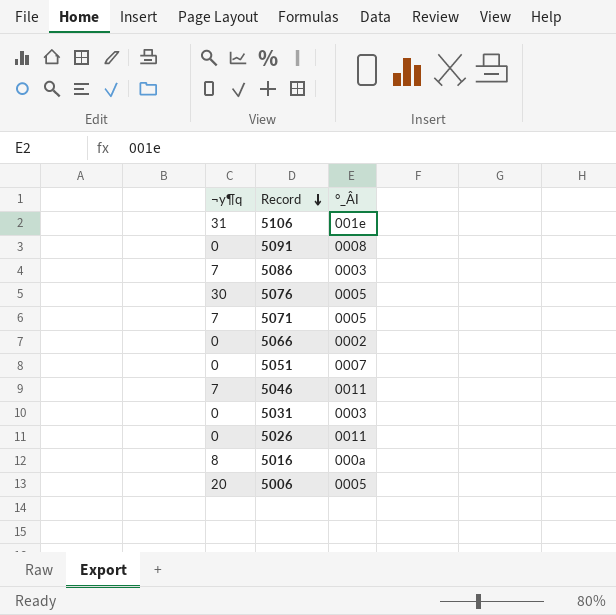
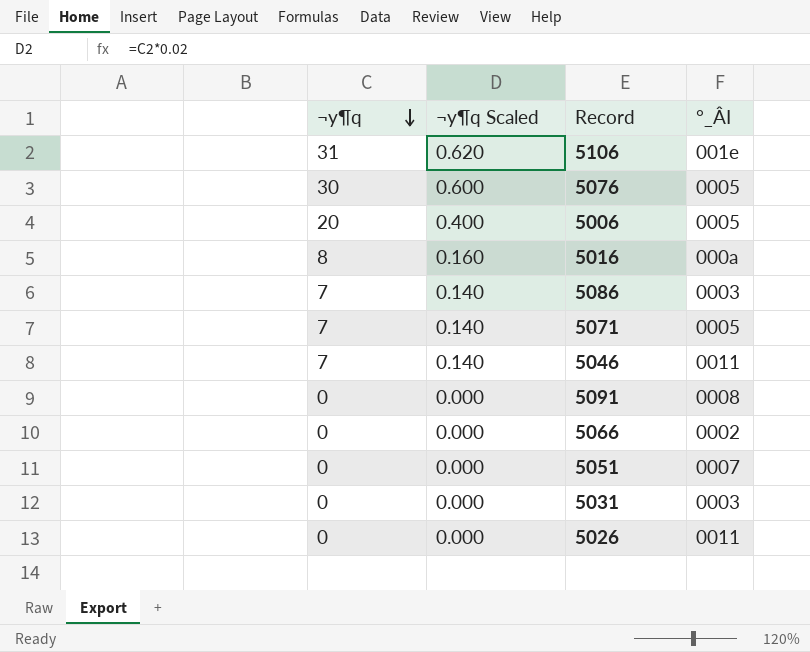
row order: Record descending -> ¬y¶q descending
column ¬y¶q Scaled | formula: none -> [¬y¶q] * 0.02

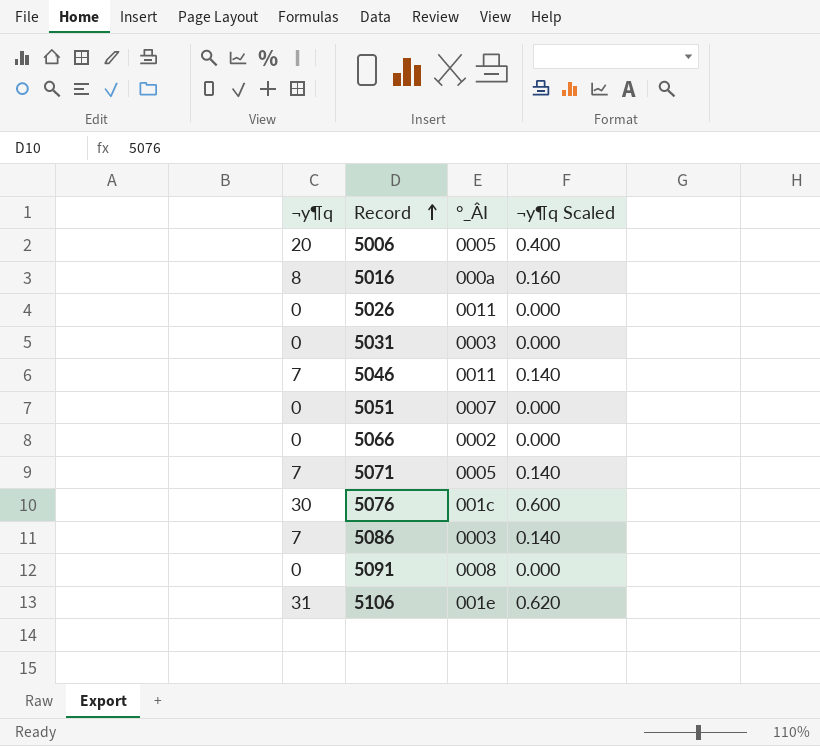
row order: ¬y¶q descending -> Record ascending
column ¬y¶q Scaled | position: 2 -> 4
5076 | °_ÂI: 0005 -> 001c

